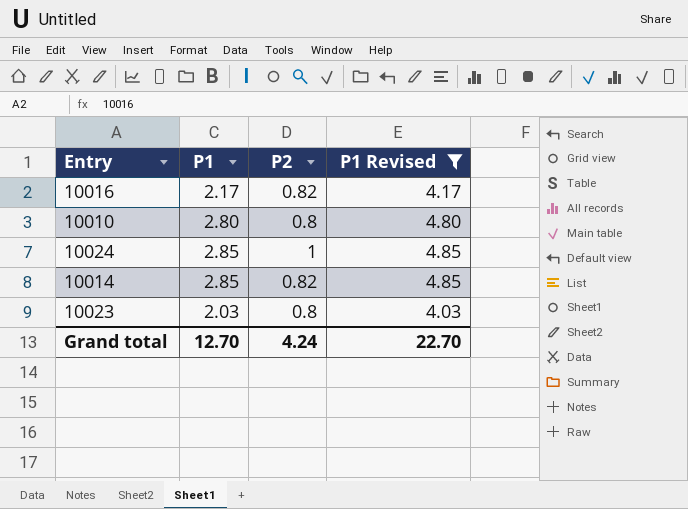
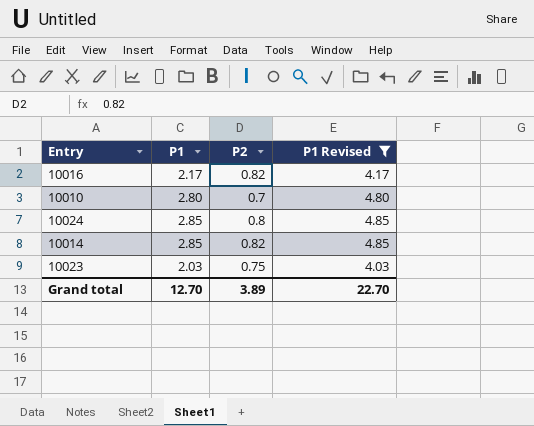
10010 | P2: 0.8 -> 0.7
10024 | P2: 1 -> 0.8
10023 | P2: 0.8 -> 0.75
Grand total | P2: 4.24 -> 3.89

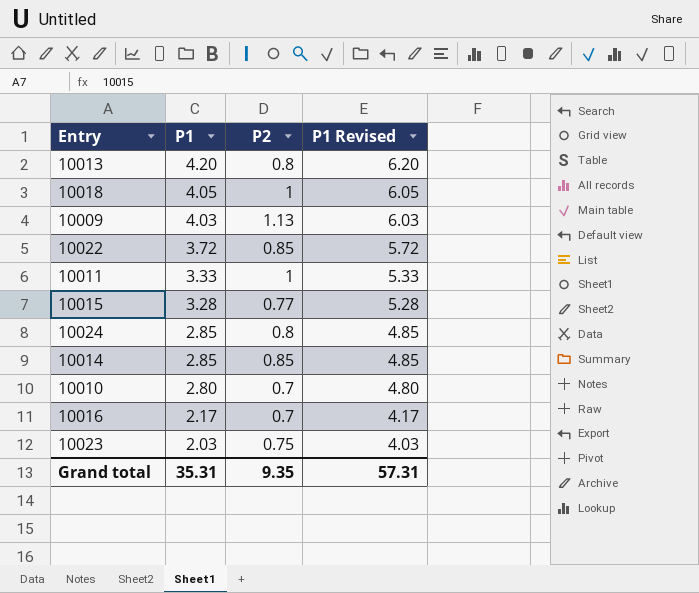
filter: P1 Revised <= 4.85 -> none
row order: none -> P1 descending
10014 | P2: 0.82 -> 0.85
10016 | P2: 0.82 -> 0.7
Grand total | P1: 12.70 -> 35.31
Grand total | P2: 3.89 -> 9.35
Grand total | P1 Revised: 22.70 -> 57.31

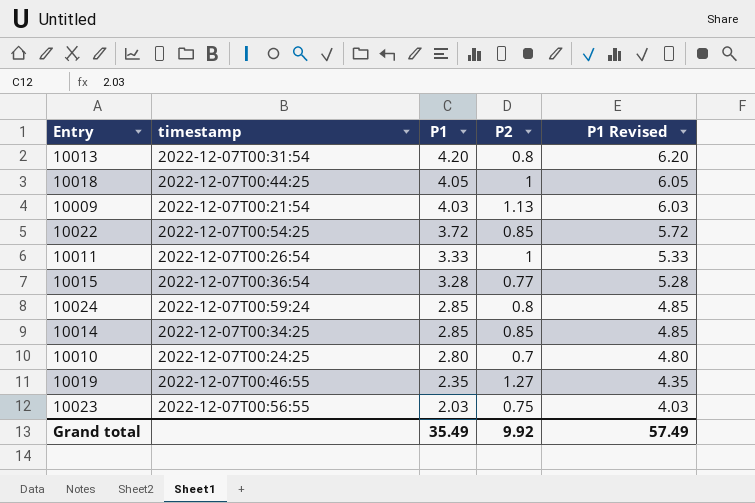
column timestamp | position: none -> 2
row 10016: 2.17 | 0.7 | 4.17 -> none
row 10019: none -> 2022-12-07T00:46:55 | 2.35 | 1.27 | 4.35
Grand total | P1: 35.31 -> 35.49
Grand total | P2: 9.35 -> 9.92
Grand total | P1 Revised: 57.31 -> 57.49

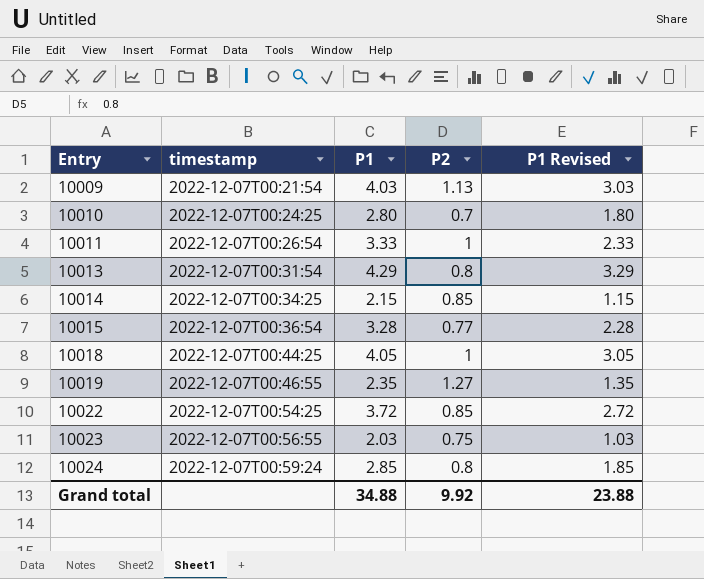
row order: P1 descending -> Entry ascending
column P1 Revised | formula: [P1] + 2 -> [P1] - 1
10013 | P1: 4.20 -> 4.29
10014 | P1: 2.85 -> 2.15
Grand total | P1: 35.49 -> 34.88
Grand total | P1 Revised: 57.49 -> 23.88

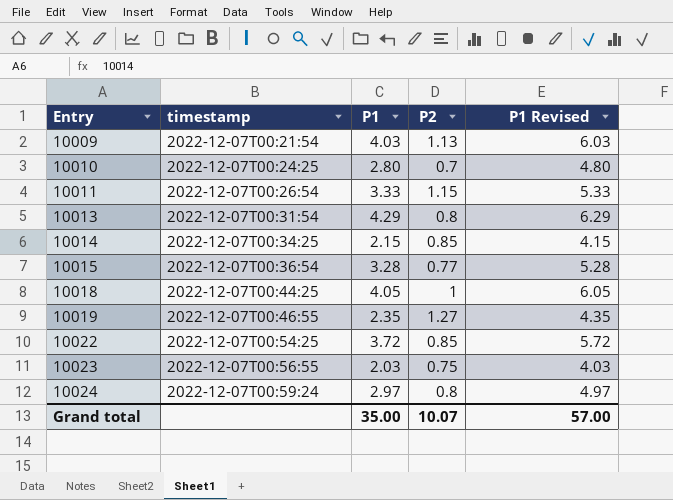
column P1 Revised | formula: [P1] - 1 -> [P1] + 2
10011 | P2: 1 -> 1.15
10024 | P1: 2.85 -> 2.97
Grand total | P1: 34.88 -> 35.00
Grand total | P2: 9.92 -> 10.07
Grand total | P1 Revised: 23.88 -> 57.00

